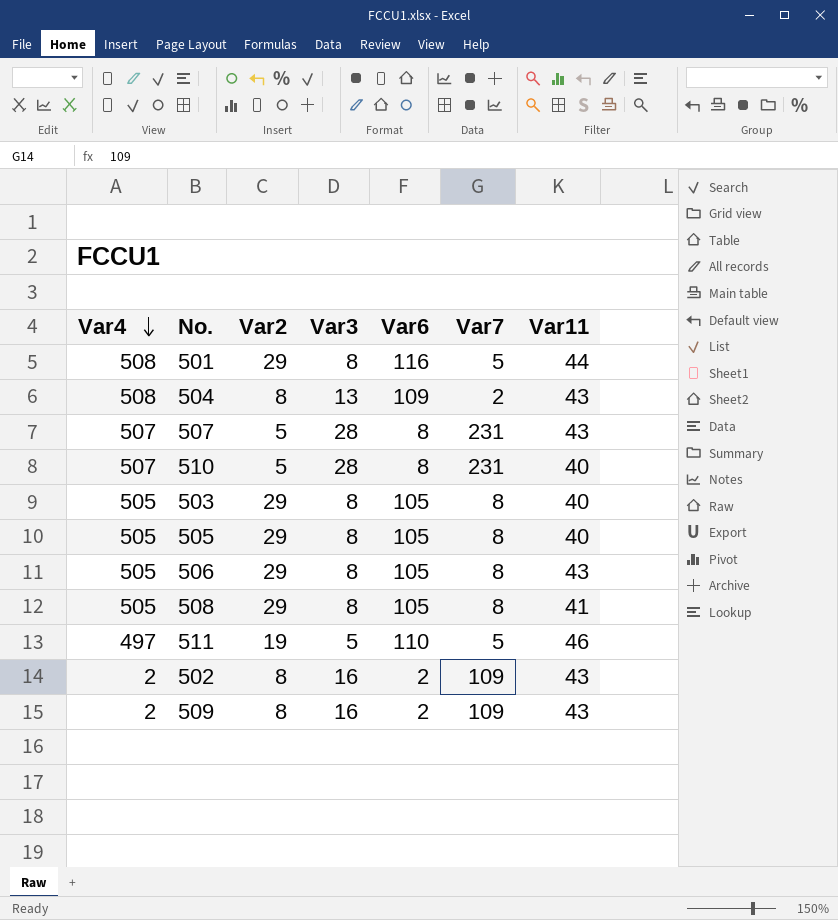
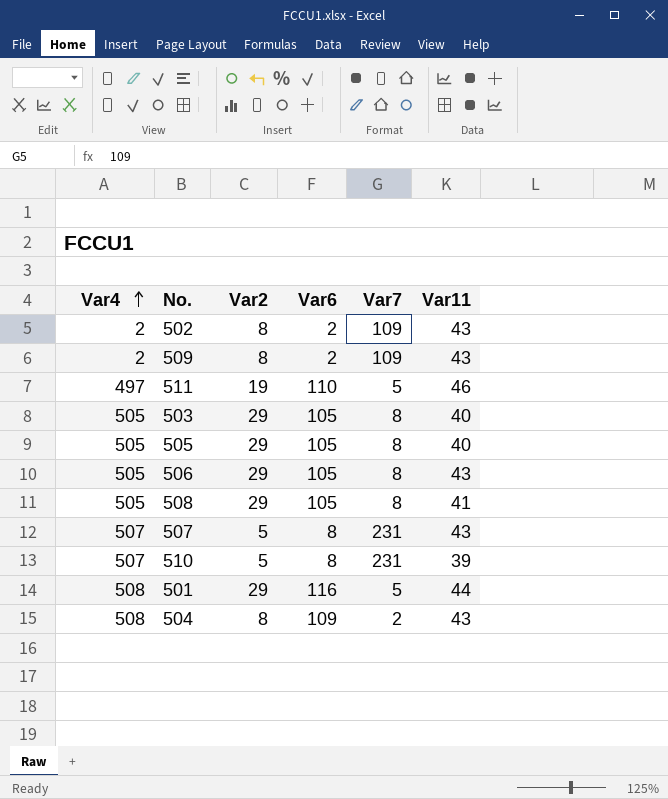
row order: Var4 descending -> Var4 ascending
column Var3 | position: 4 -> none
510 | Var11: 40 -> 39

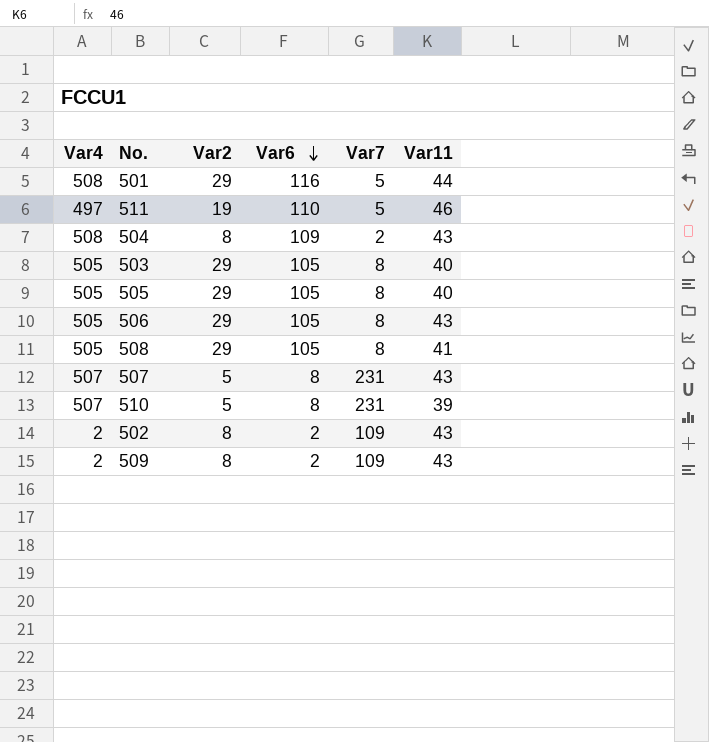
row order: Var4 ascending -> Var6 descending

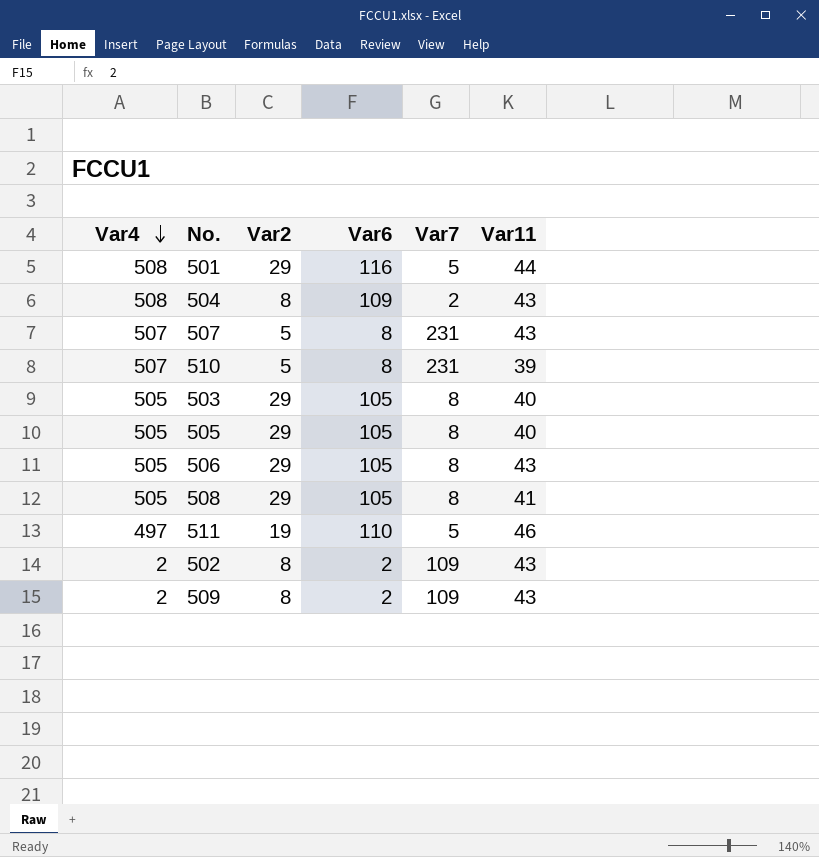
row order: Var6 descending -> Var4 descending

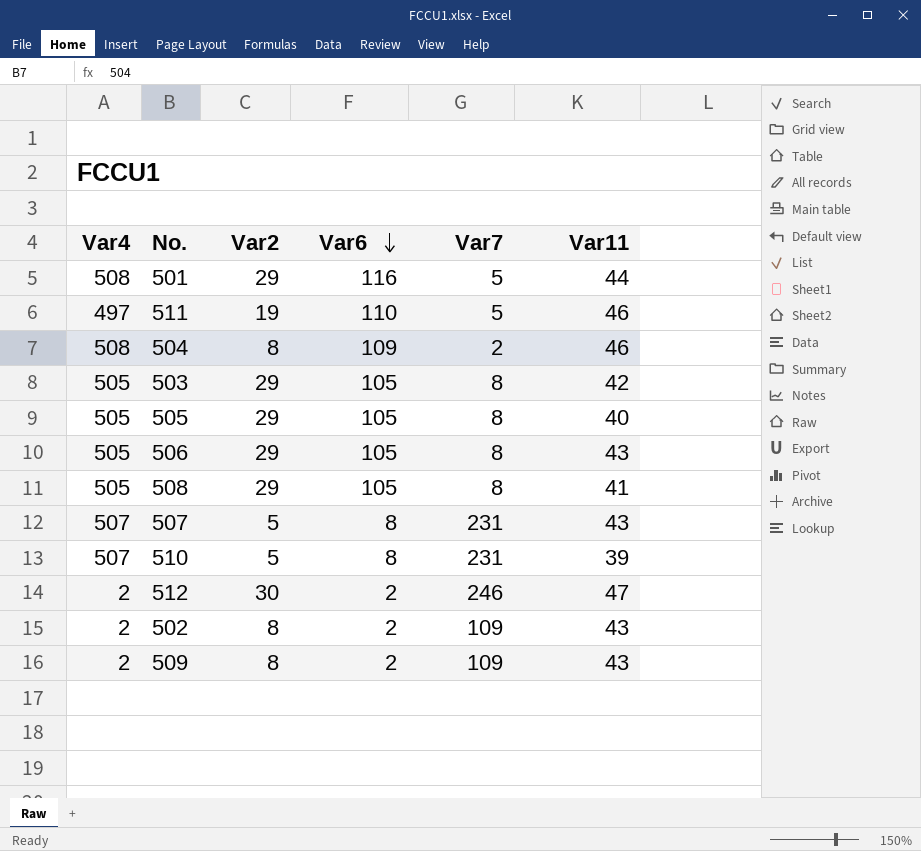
row order: Var4 descending -> Var6 descending
504 | Var11: 43 -> 46
503 | Var11: 40 -> 42
row 512: none -> 2 | 30 | 2 | 246 | 47

